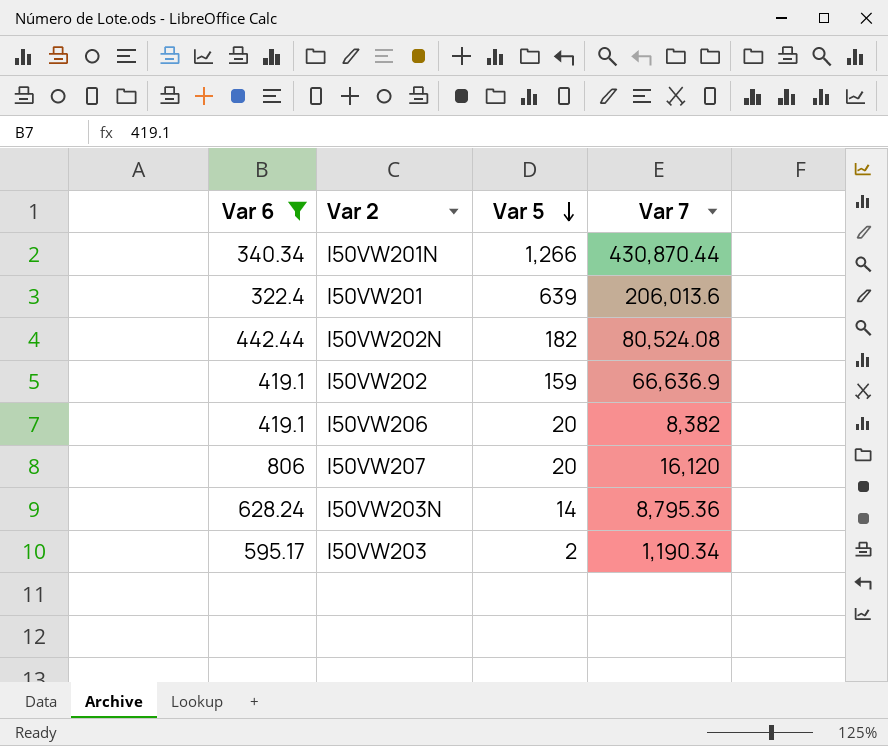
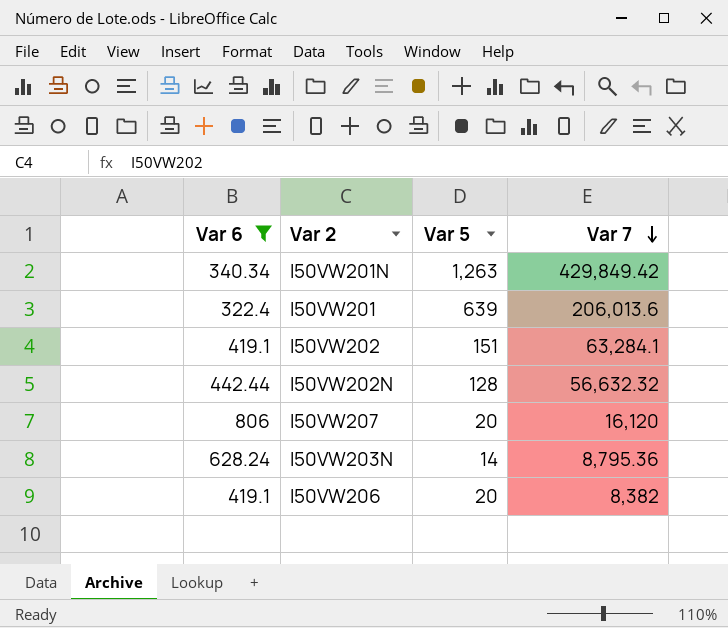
row order: Var 5 descending -> Var 7 descending
row I50VW203: 595.17 | 2 | 1,190.34 -> none
I50VW201N | Var 5: 1,266 -> 1,263
I50VW201N | Var 7: 430,870.44 -> 429,849.42
I50VW202 | Var 5: 159 -> 151
I50VW202 | Var 7: 66,636.9 -> 63,284.1
I50VW202N | Var 5: 182 -> 128
I50VW202N | Var 7: 80,524.08 -> 56,632.32

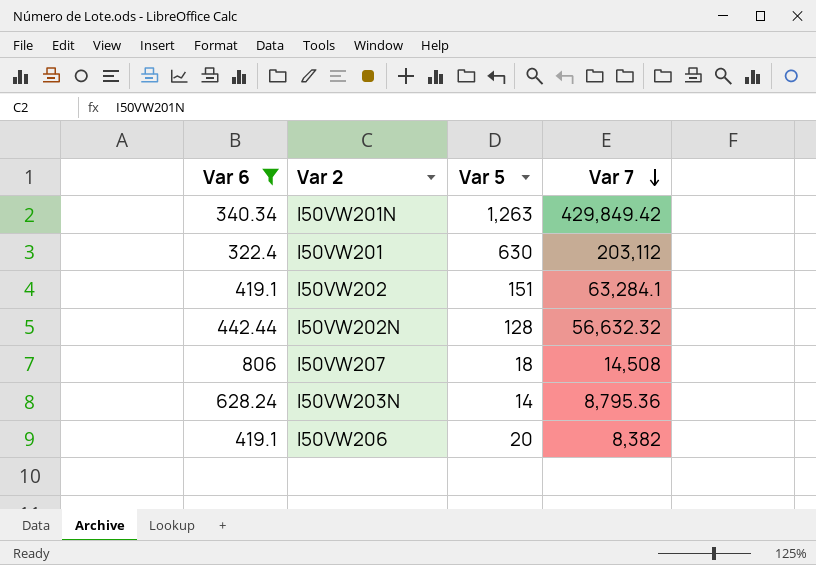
I50VW201 | Var 5: 639 -> 630
I50VW201 | Var 7: 206,013.6 -> 203,112
I50VW207 | Var 5: 20 -> 18
I50VW207 | Var 7: 16,120 -> 14,508

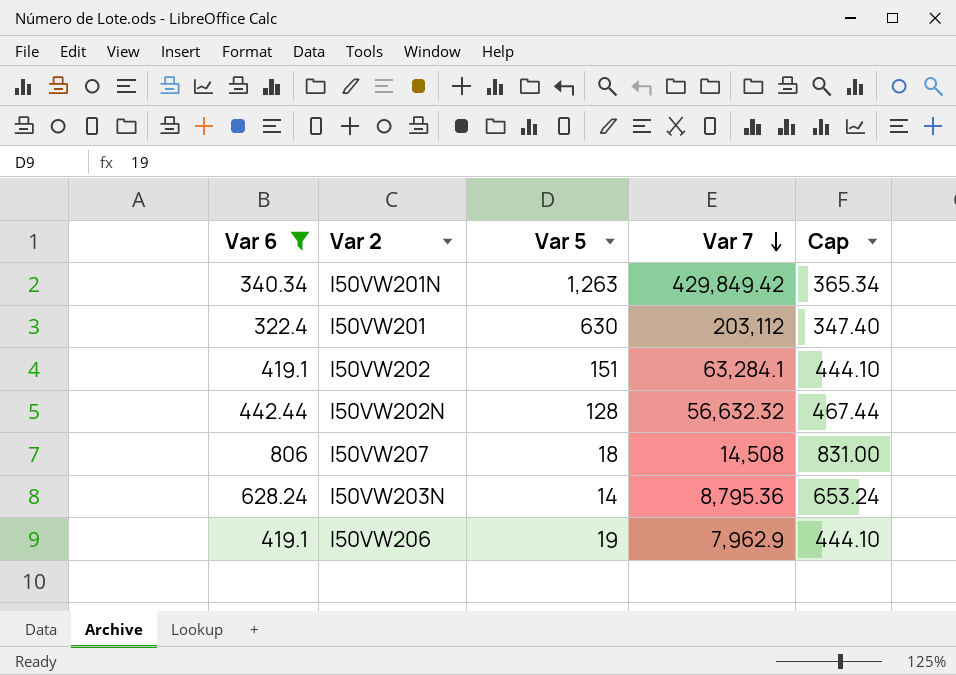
column Cap | formula: none -> [Var 6] + 25
I50VW206 | Var 5: 20 -> 19
I50VW206 | Var 7: 8,382 -> 7,962.9

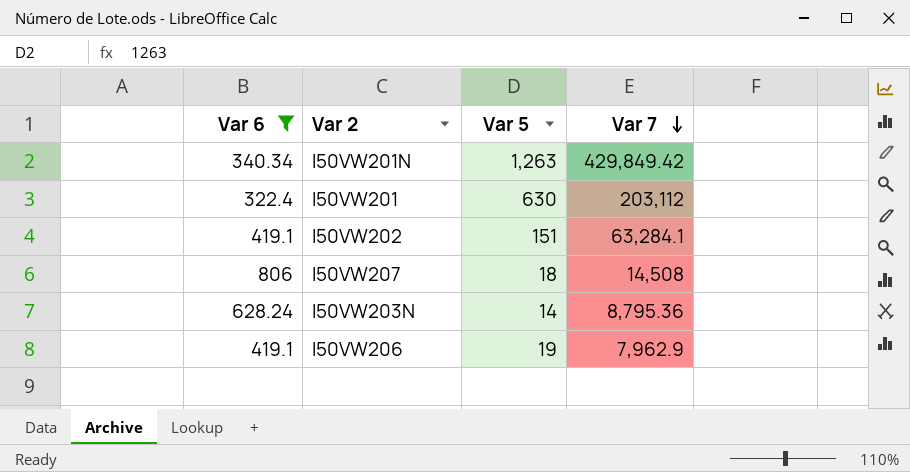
column Cap | formula: [Var 6] + 25 -> none
row I50VW202N: 442.44 | 128 | 56,632.32 | 467.44 -> none

